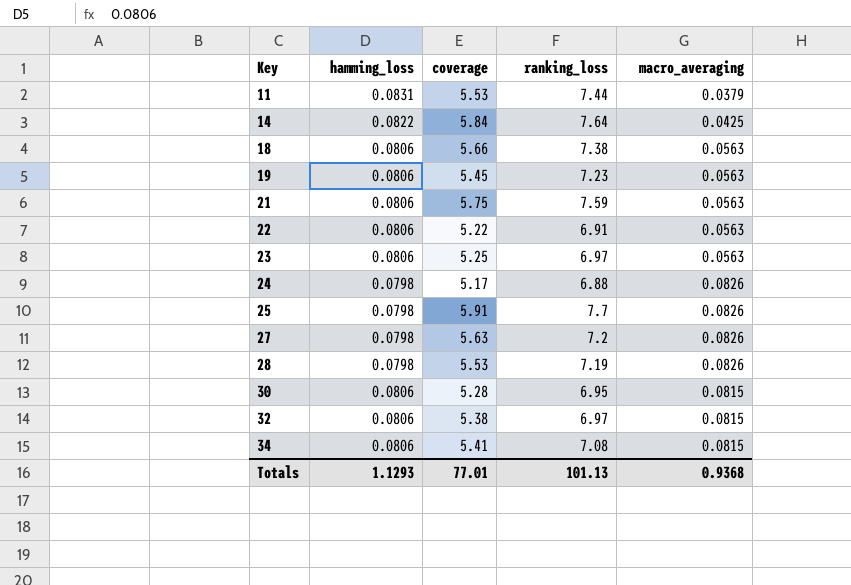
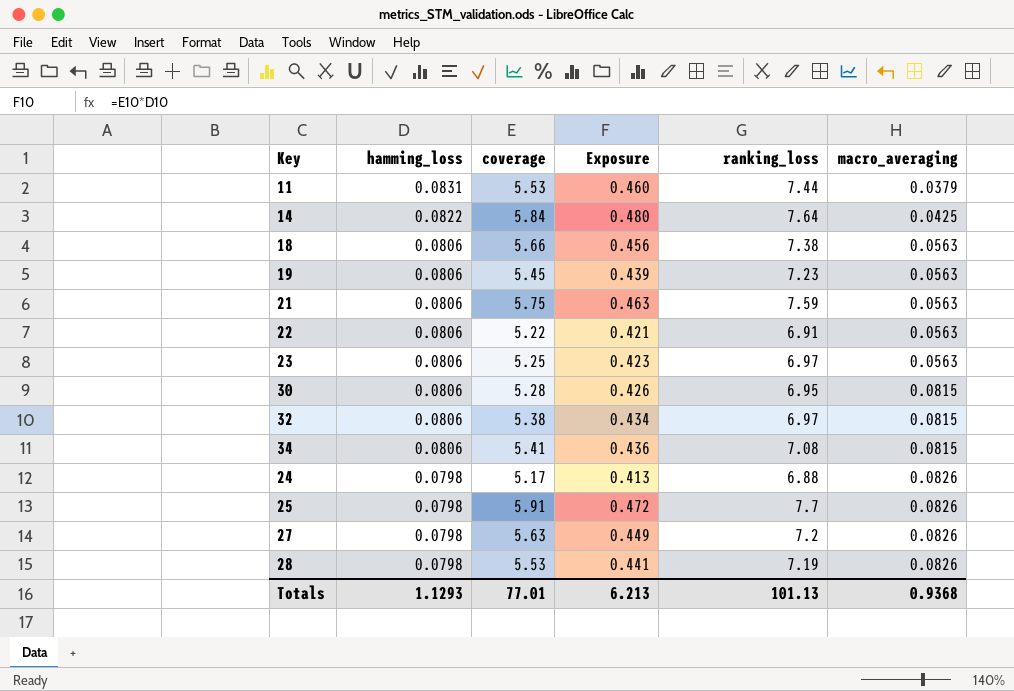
row order: Key ascending -> hamming_loss descending
column Exposure | formula: none -> [hamming_loss] * [coverage]

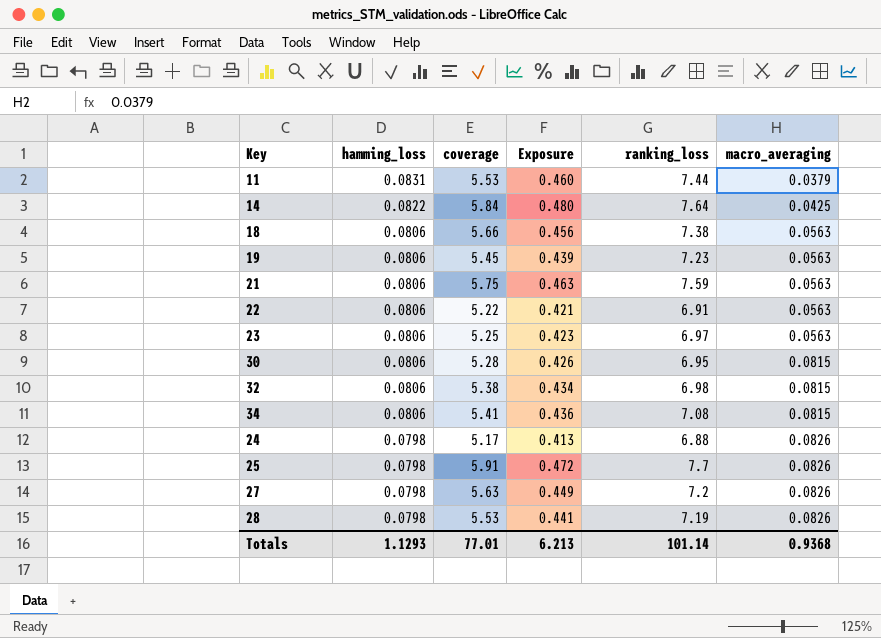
32 | ranking_loss: 6.97 -> 6.98
Totals | ranking_loss: 101.13 -> 101.14

